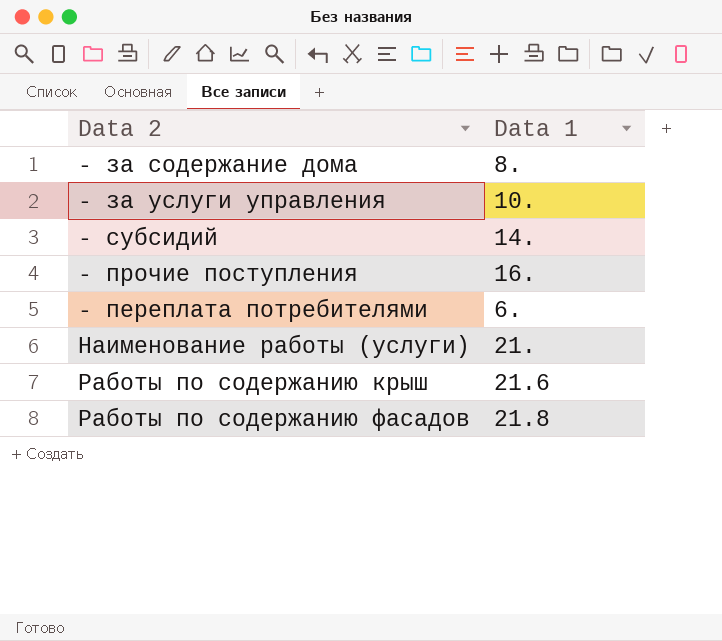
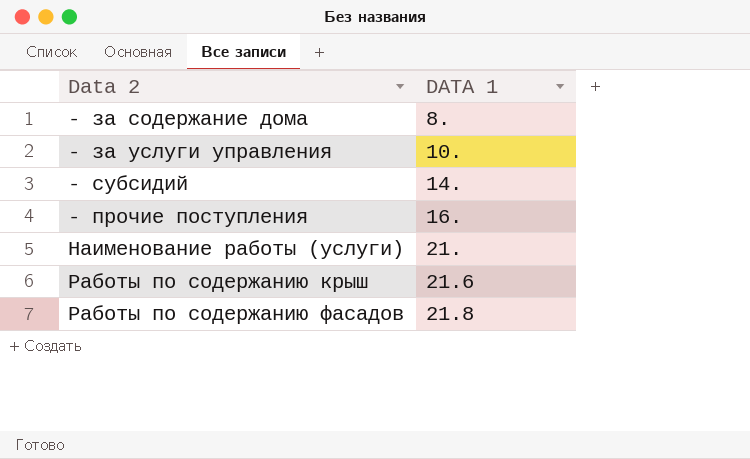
column name: Data 1 -> DATA 1
row - переплата потребителями: 6. -> none

